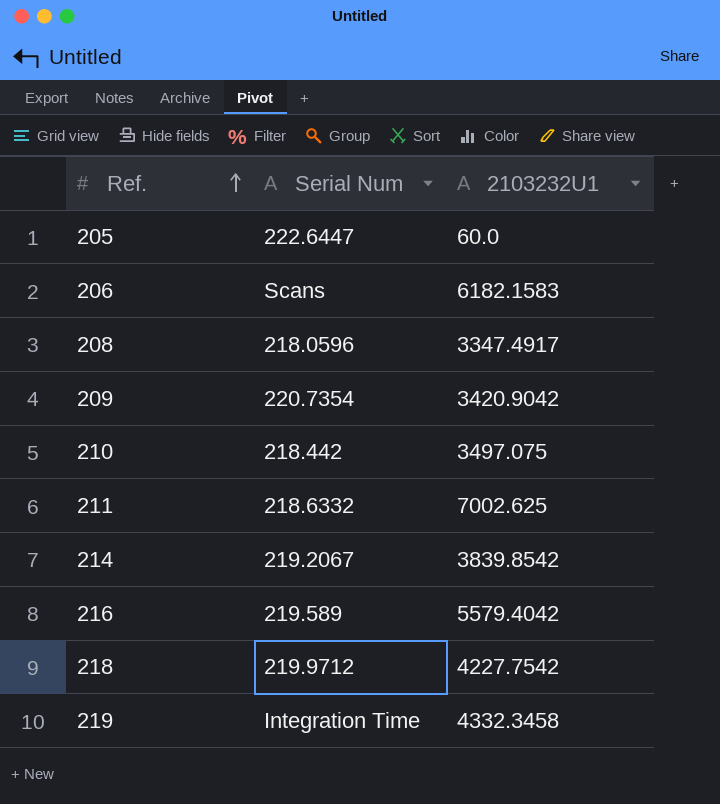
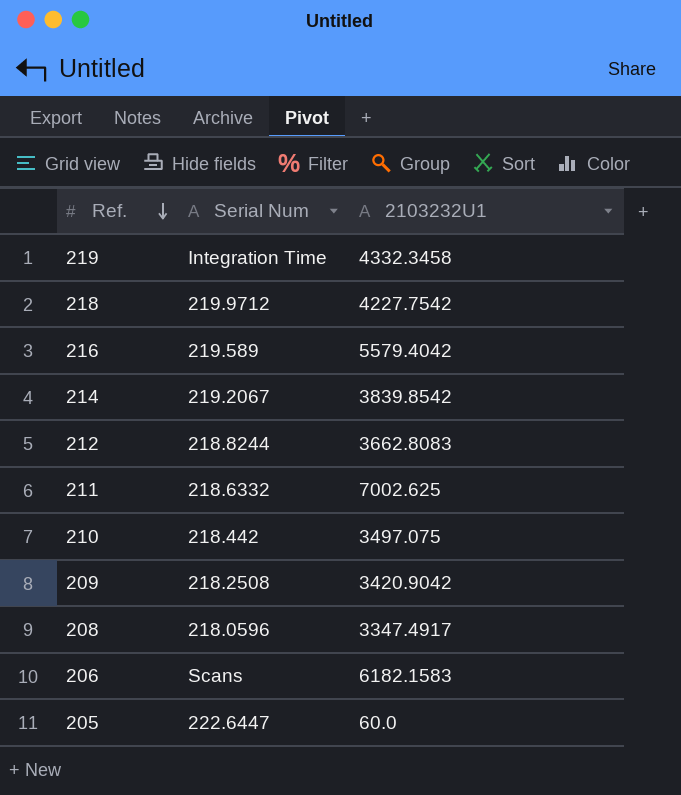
row order: Ref. ascending -> Ref. descending
row 212: none -> 218.8244 | 3662.8083
209 | Serial Num: 220.7354 -> 218.2508

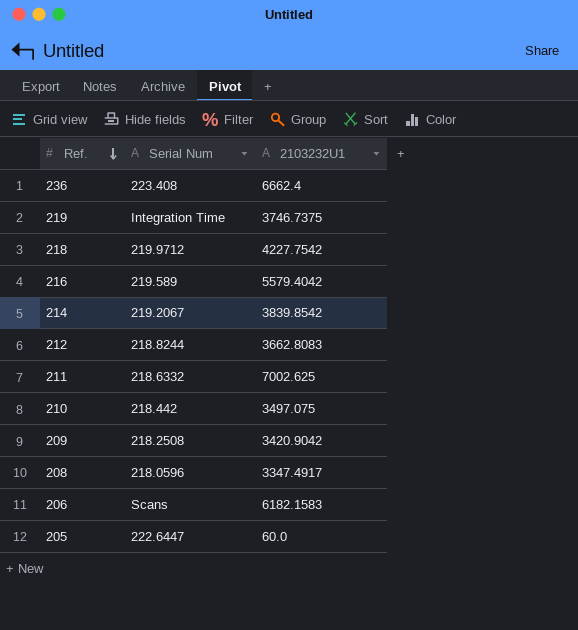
row 236: none -> 223.408 | 6662.4
219 | 2103232U1: 4332.3458 -> 3746.7375

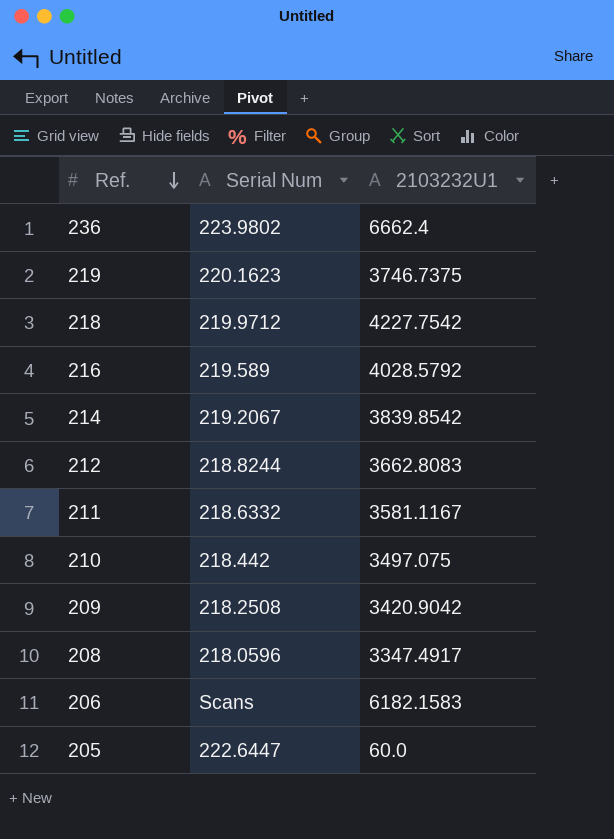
236 | Serial Num: 223.408 -> 223.9802
219 | Serial Num: Integration Time -> 220.1623
216 | 2103232U1: 5579.4042 -> 4028.5792
211 | 2103232U1: 7002.625 -> 3581.1167

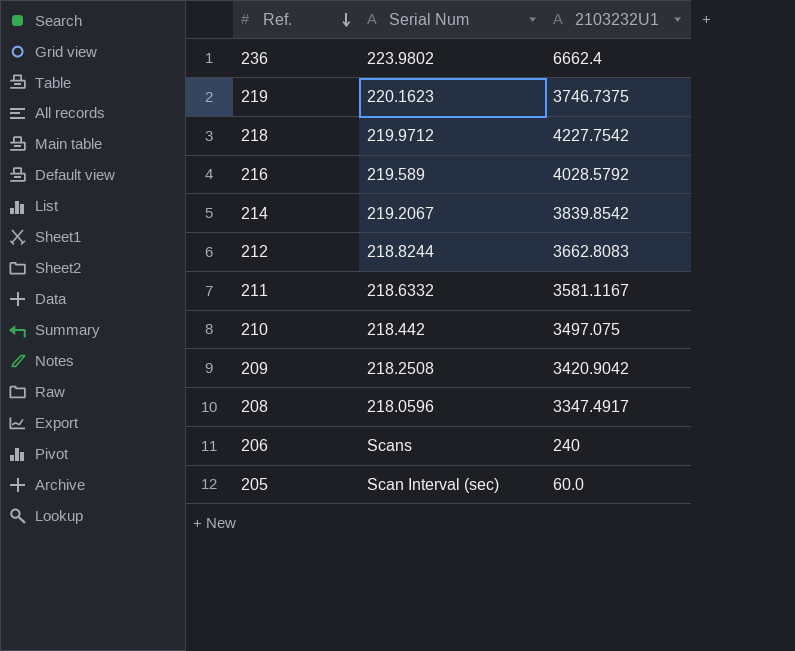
206 | 2103232U1: 6182.1583 -> 240
205 | Serial Num: 222.6447 -> Scan Interval (sec)

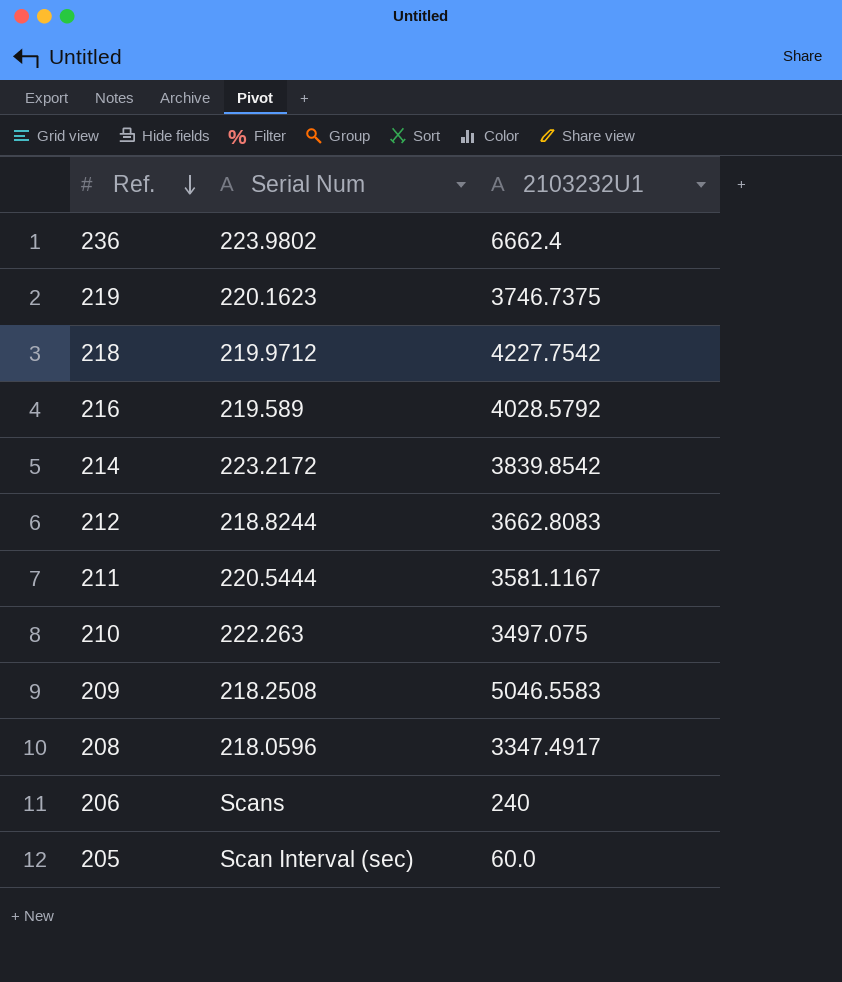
214 | Serial Num: 219.2067 -> 223.2172
211 | Serial Num: 218.6332 -> 220.5444
210 | Serial Num: 218.442 -> 222.263
209 | 2103232U1: 3420.9042 -> 5046.5583

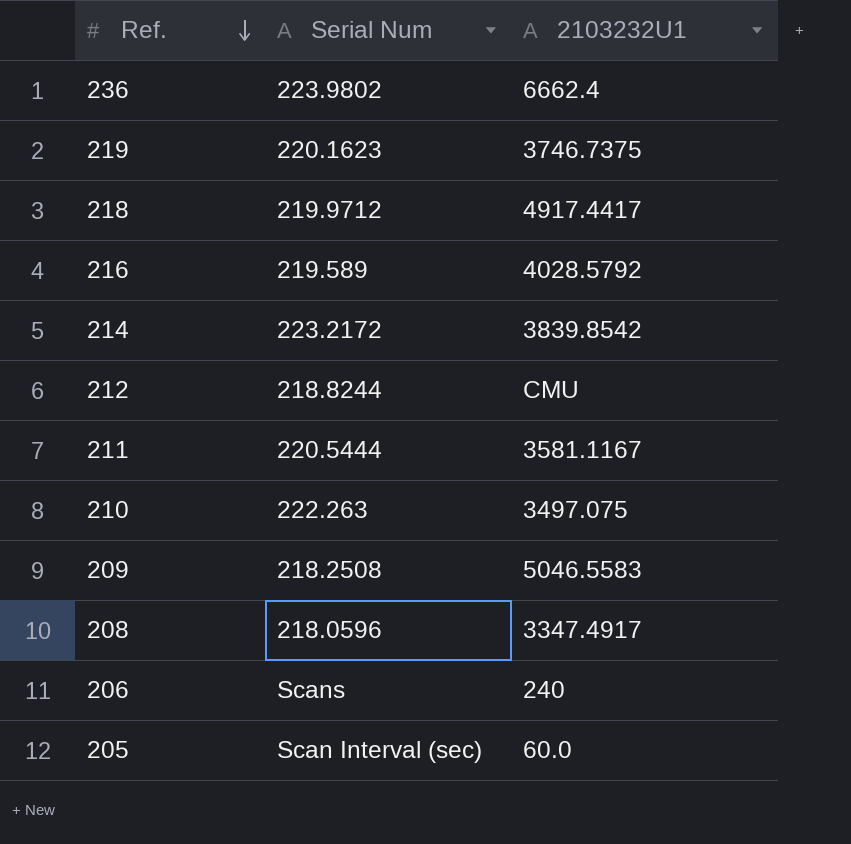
218 | 2103232U1: 4227.7542 -> 4917.4417
212 | 2103232U1: 3662.8083 -> CMU

